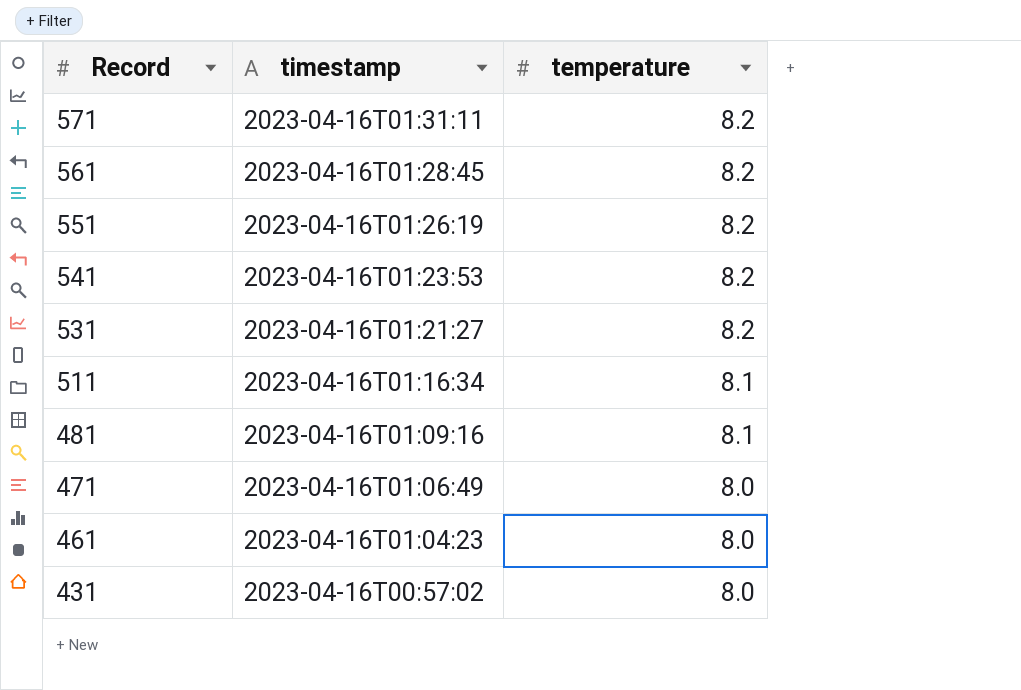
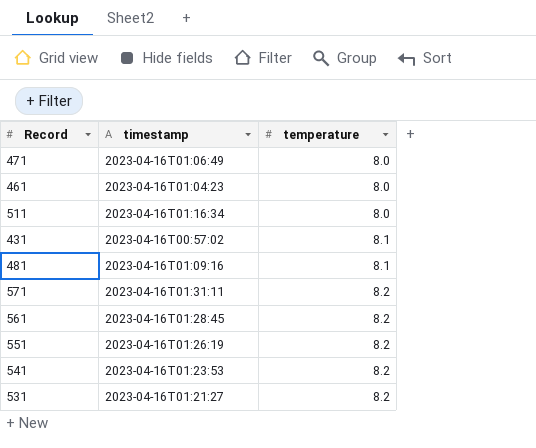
row order: Record descending -> temperature ascending
511 | temperature: 8.1 -> 8.0
431 | temperature: 8.0 -> 8.1

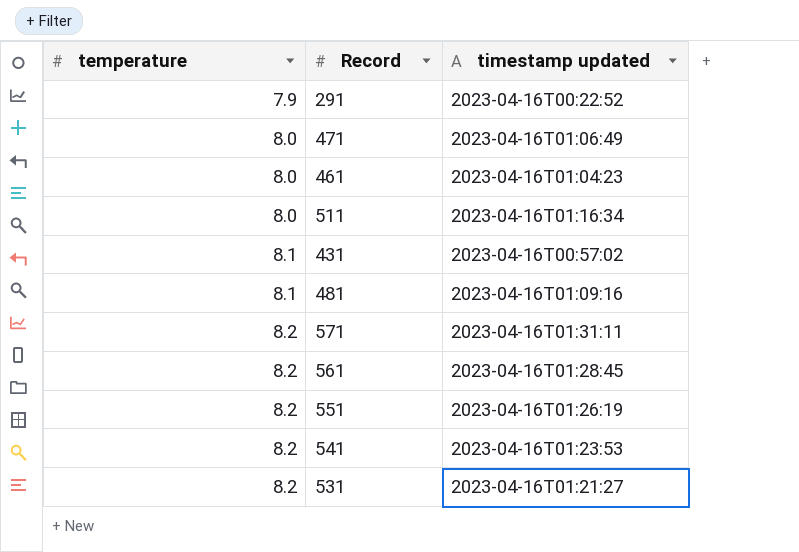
column temperature | position: 3 -> 1
column name: timestamp -> timestamp updated
row 291: none -> 7.9 | 2023-04-16T00:22:52

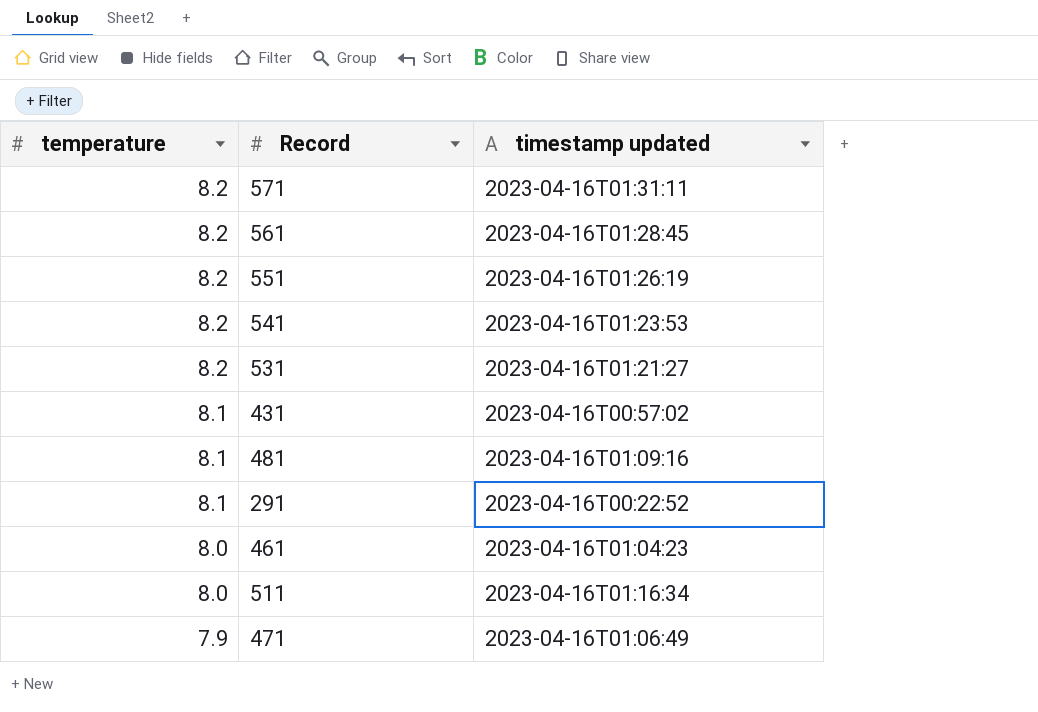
row order: temperature ascending -> temperature descending
291 | temperature: 7.9 -> 8.1
471 | temperature: 8.0 -> 7.9

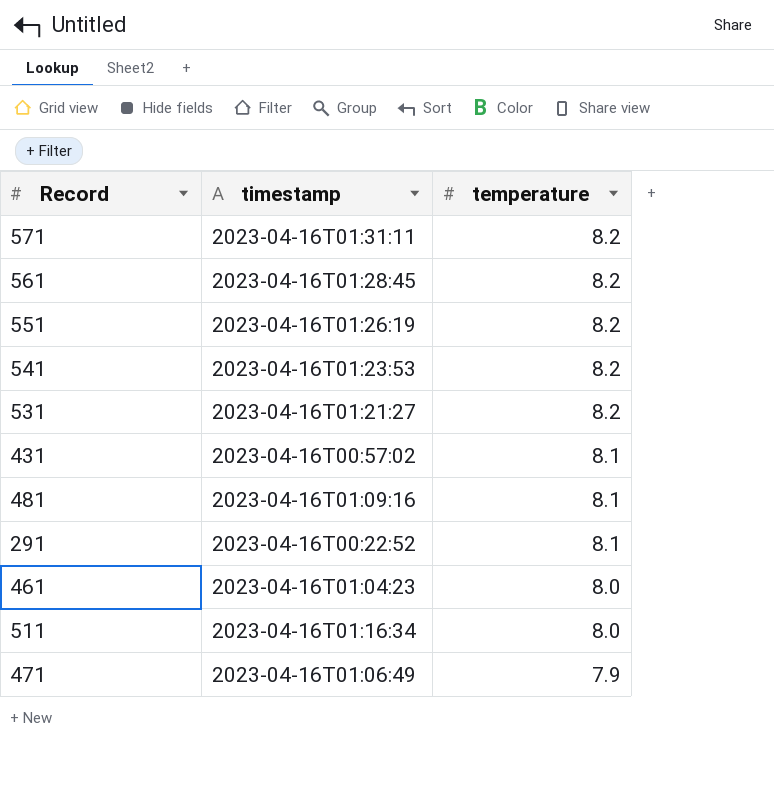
column name: timestamp updated -> timestamp
column temperature | position: 1 -> 3

